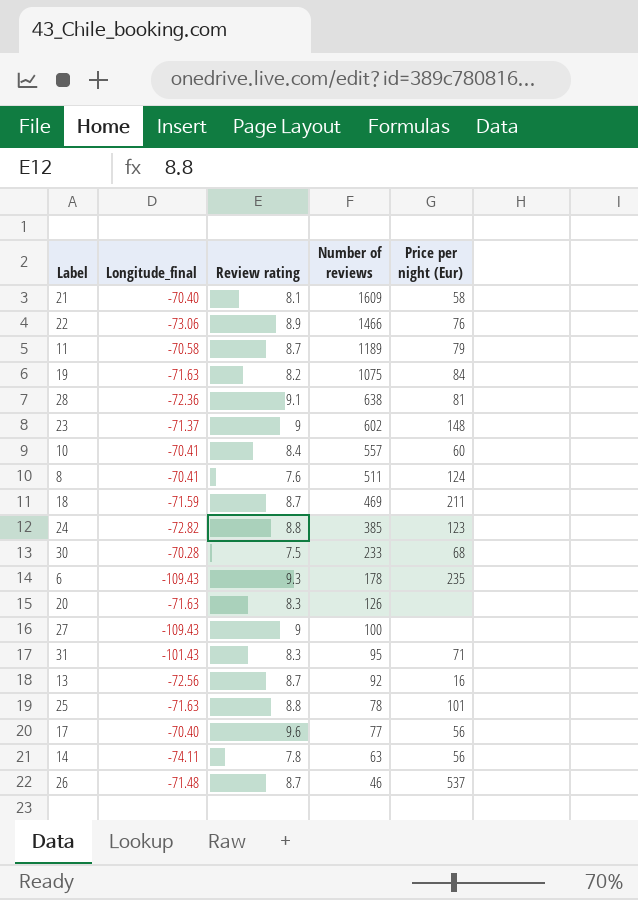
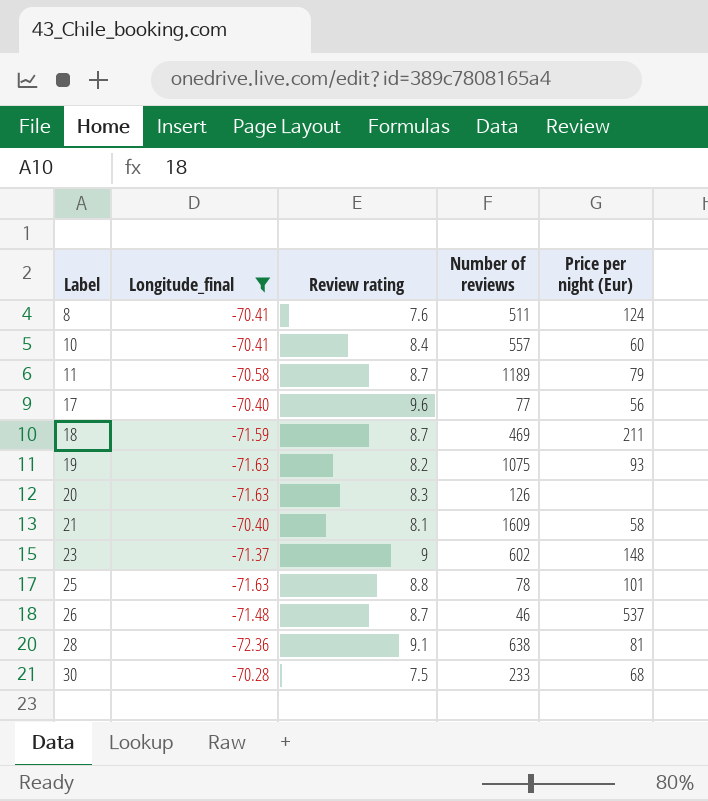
filter: none -> Longitude_final >= -72.36
row order: Number of reviews descending -> Label ascending
19 | Price per night (Eur): 84 -> 93

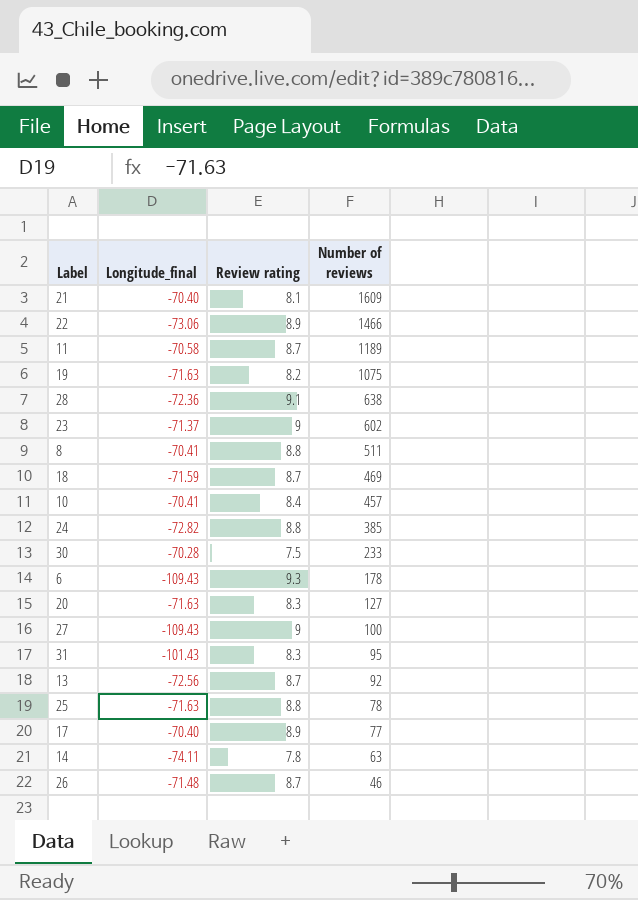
filter: Longitude_final >= -72.36 -> none
row order: Label ascending -> Number of reviews descending
column Price per night (Eur) | position: 5 -> none
8 | Review rating: 7.6 -> 8.8
10 | Number of reviews: 557 -> 457
20 | Number of reviews: 126 -> 127
17 | Review rating: 9.6 -> 8.9

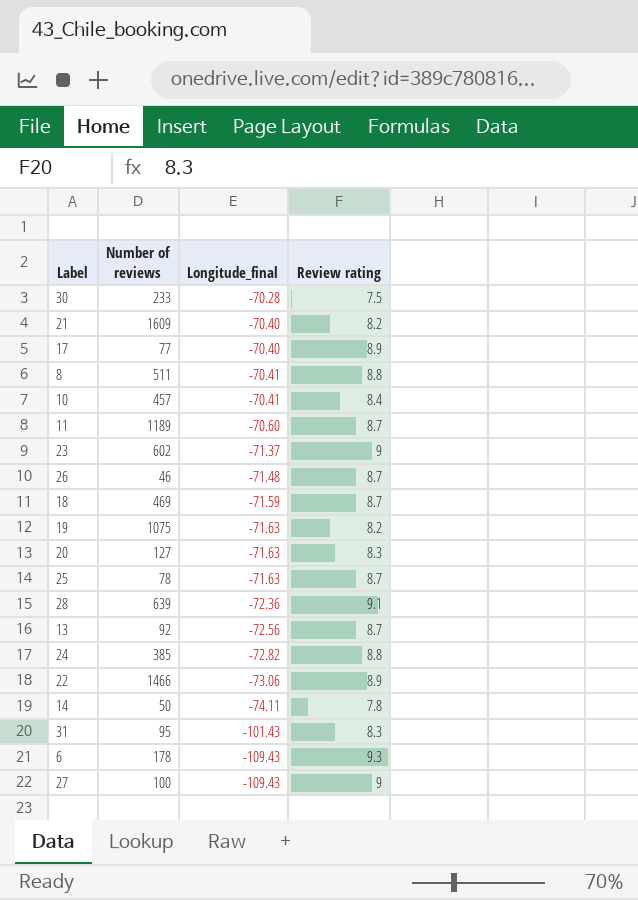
row order: Number of reviews descending -> Longitude_final descending
column Number of reviews | position: 4 -> 2
21 | Review rating: 8.1 -> 8.2
11 | Longitude_final: -70.58 -> -70.60
25 | Review rating: 8.8 -> 8.7
28 | Number of reviews: 638 -> 639
14 | Number of reviews: 63 -> 50

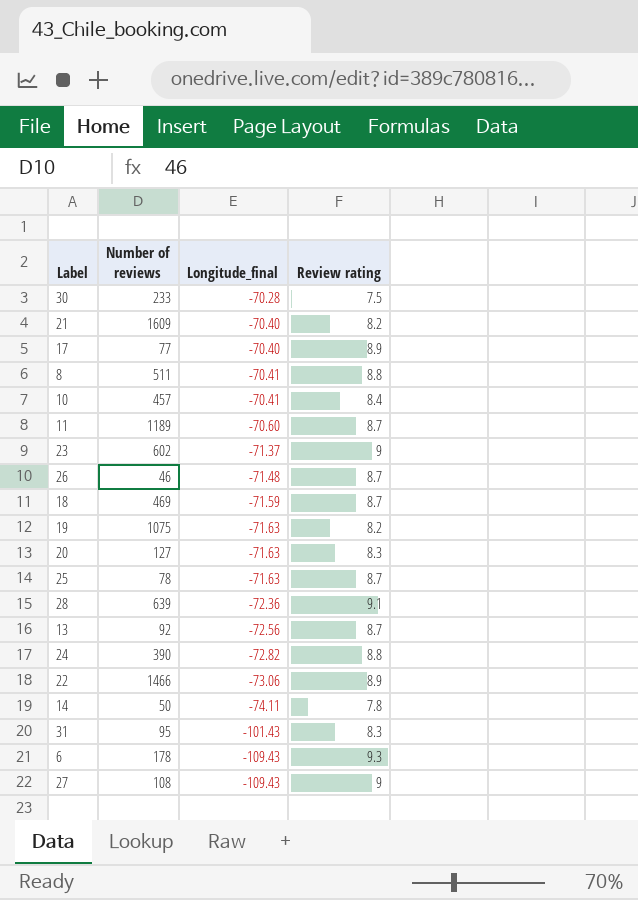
24 | Number of reviews: 385 -> 390
27 | Number of reviews: 100 -> 108

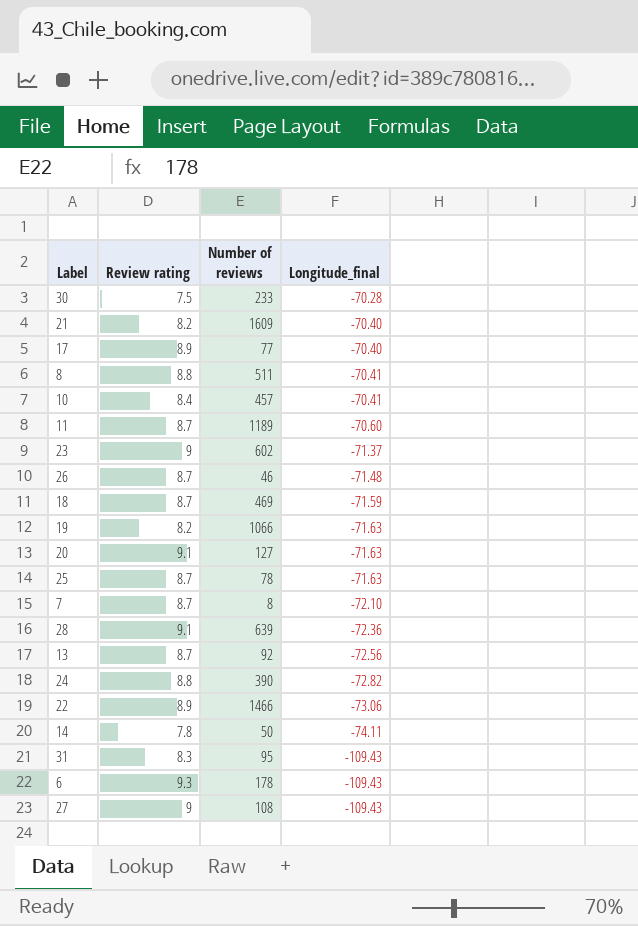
column Review rating | position: 4 -> 2
19 | Number of reviews: 1075 -> 1066
20 | Review rating: 8.3 -> 9.1
row 7: none -> 8.7 | 8 | -72.10
31 | Longitude_final: -101.43 -> -109.43

